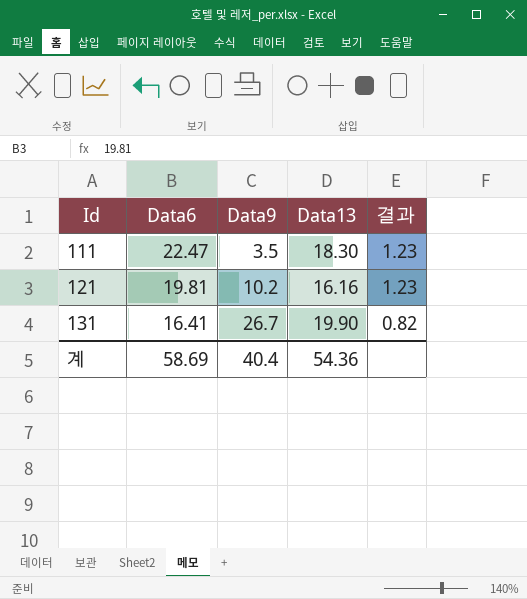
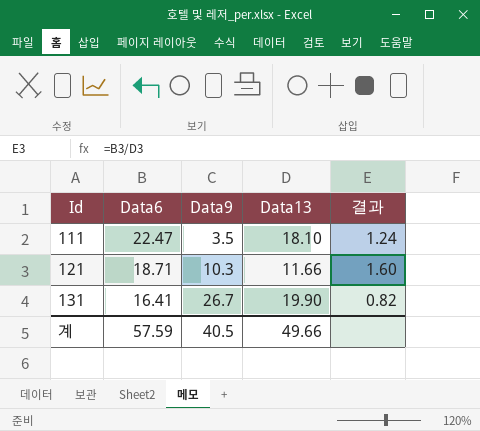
111 | Data13: 18.30 -> 18.10
111 | 결과: 1.23 -> 1.24
121 | Data6: 19.81 -> 18.71
121 | Data9: 10.2 -> 10.3
121 | Data13: 16.16 -> 11.66
121 | 결과: 1.23 -> 1.60
계 | Data6: 58.69 -> 57.59
계 | Data9: 40.4 -> 40.5
계 | Data13: 54.36 -> 49.66

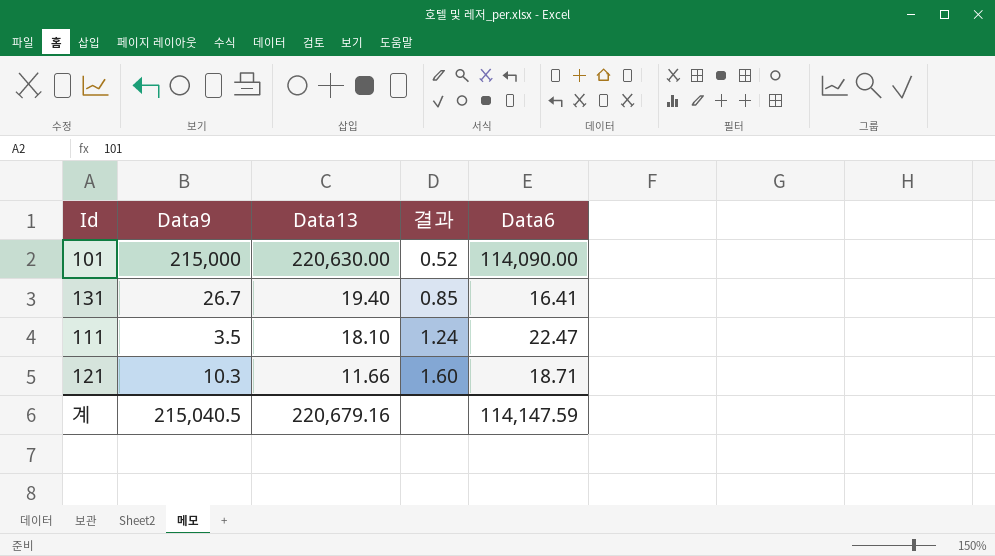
row order: Id ascending -> Data13 descending
column Data6 | position: 2 -> 5
row 101: none -> 215,000 | 220,630.00 | 0.52 | 114,090.00
131 | Data13: 19.90 -> 19.40
131 | 결과: 0.82 -> 0.85
계 | Data9: 40.5 -> 215,040.5
계 | Data13: 49.66 -> 220,679.16
계 | Data6: 57.59 -> 114,147.59

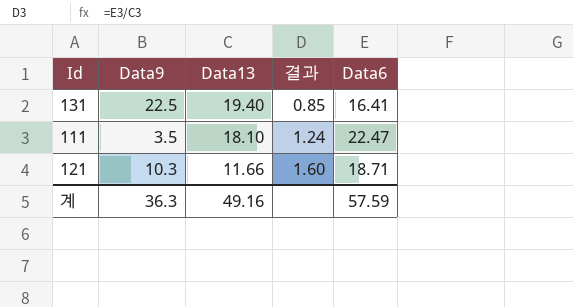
row 101: 215,000 | 220,630.00 | 0.52 | 114,090.00 -> none
131 | Data9: 26.7 -> 22.5
계 | Data9: 215,040.5 -> 36.3
계 | Data13: 220,679.16 -> 49.16
계 | Data6: 114,147.59 -> 57.59

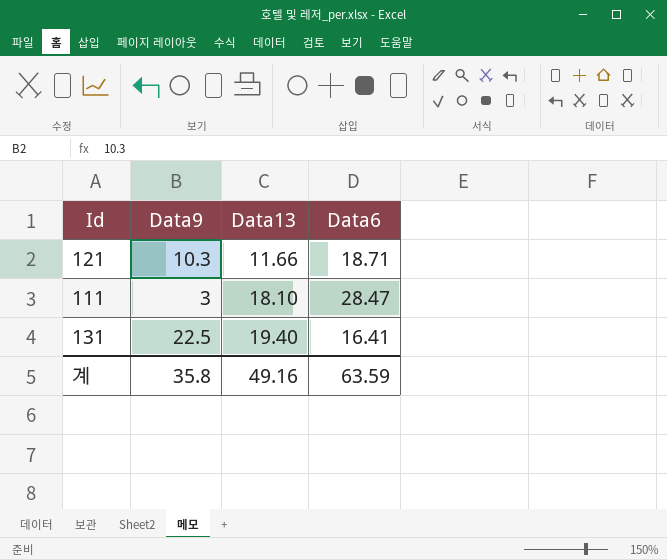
row order: Data13 descending -> Data13 ascending
column 결과 | formula: [Data6] / [Data13] -> none
111 | Data9: 3.5 -> 3
111 | Data6: 22.47 -> 28.47
계 | Data9: 36.3 -> 35.8
계 | Data6: 57.59 -> 63.59

